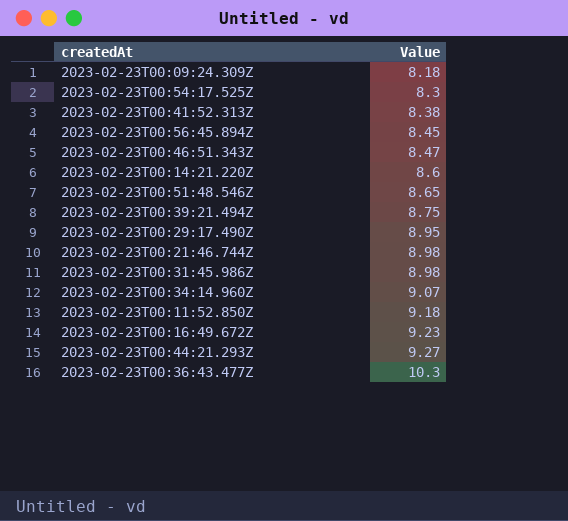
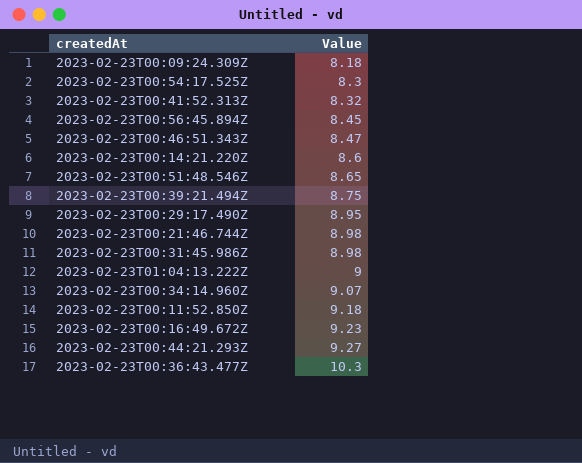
2023-02-23T00:41:52.313Z | Value: 8.38 -> 8.32
row 2023-02-23T01:04:13.222Z: none -> 9

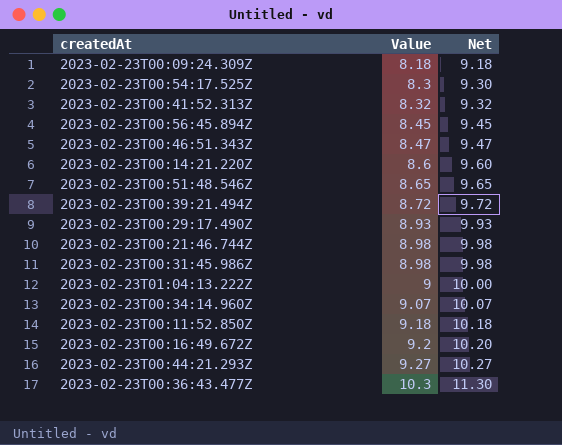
column Net | formula: none -> [Value] + 1
2023-02-23T00:39:21.494Z | Value: 8.75 -> 8.72
2023-02-23T00:29:17.490Z | Value: 8.95 -> 8.93
2023-02-23T00:16:49.672Z | Value: 9.23 -> 9.2

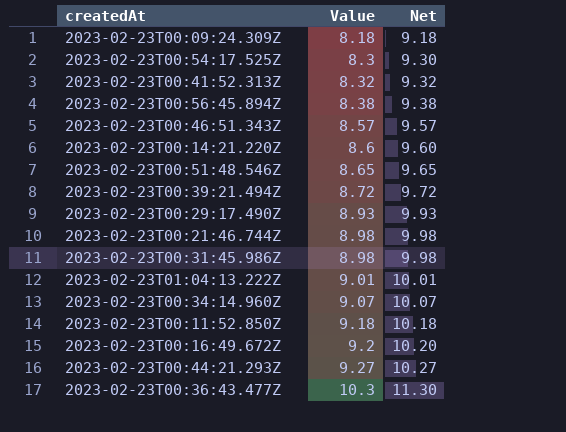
2023-02-23T00:56:45.894Z | Value: 8.45 -> 8.38
2023-02-23T00:56:45.894Z | Net: 9.45 -> 9.38
2023-02-23T00:46:51.343Z | Value: 8.47 -> 8.57
2023-02-23T00:46:51.343Z | Net: 9.47 -> 9.57
2023-02-23T01:04:13.222Z | Value: 9 -> 9.01
2023-02-23T01:04:13.222Z | Net: 10.00 -> 10.01

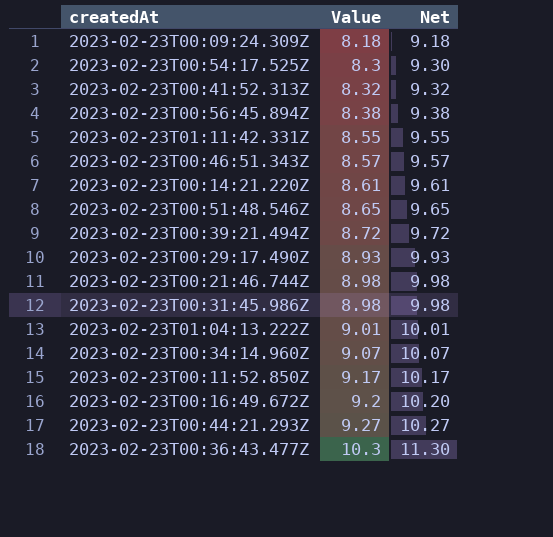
row 2023-02-23T01:11:42.331Z: none -> 8.55 | 9.55
2023-02-23T00:14:21.220Z | Value: 8.6 -> 8.61
2023-02-23T00:14:21.220Z | Net: 9.60 -> 9.61
2023-02-23T00:11:52.850Z | Value: 9.18 -> 9.17
2023-02-23T00:11:52.850Z | Net: 10.18 -> 10.17

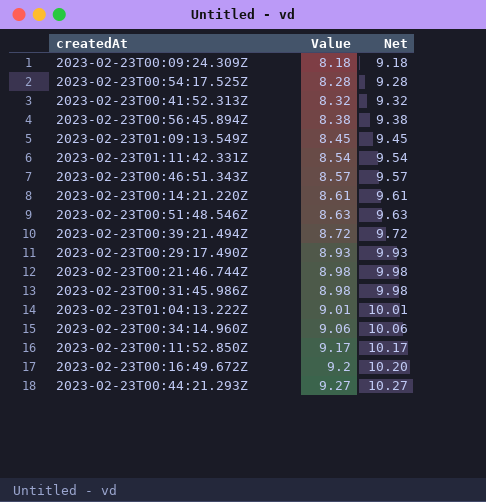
row 2023-02-23T00:36:43.477Z: 10.3 | 11.30 -> none
2023-02-23T00:54:17.525Z | Value: 8.3 -> 8.28
2023-02-23T00:54:17.525Z | Net: 9.30 -> 9.28
row 2023-02-23T01:09:13.549Z: none -> 8.45 | 9.45
2023-02-23T01:11:42.331Z | Value: 8.55 -> 8.54
2023-02-23T01:11:42.331Z | Net: 9.55 -> 9.54
2023-02-23T00:51:48.546Z | Value: 8.65 -> 8.63
2023-02-23T00:51:48.546Z | Net: 9.65 -> 9.63
2023-02-23T00:34:14.960Z | Value: 9.07 -> 9.06
2023-02-23T00:34:14.960Z | Net: 10.07 -> 10.06

